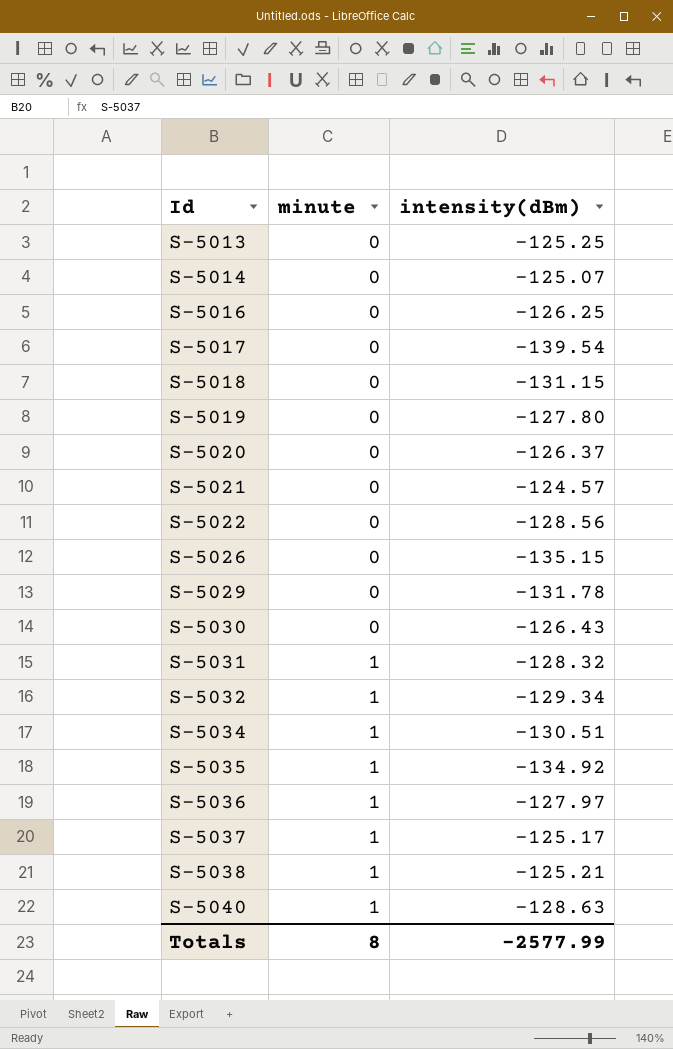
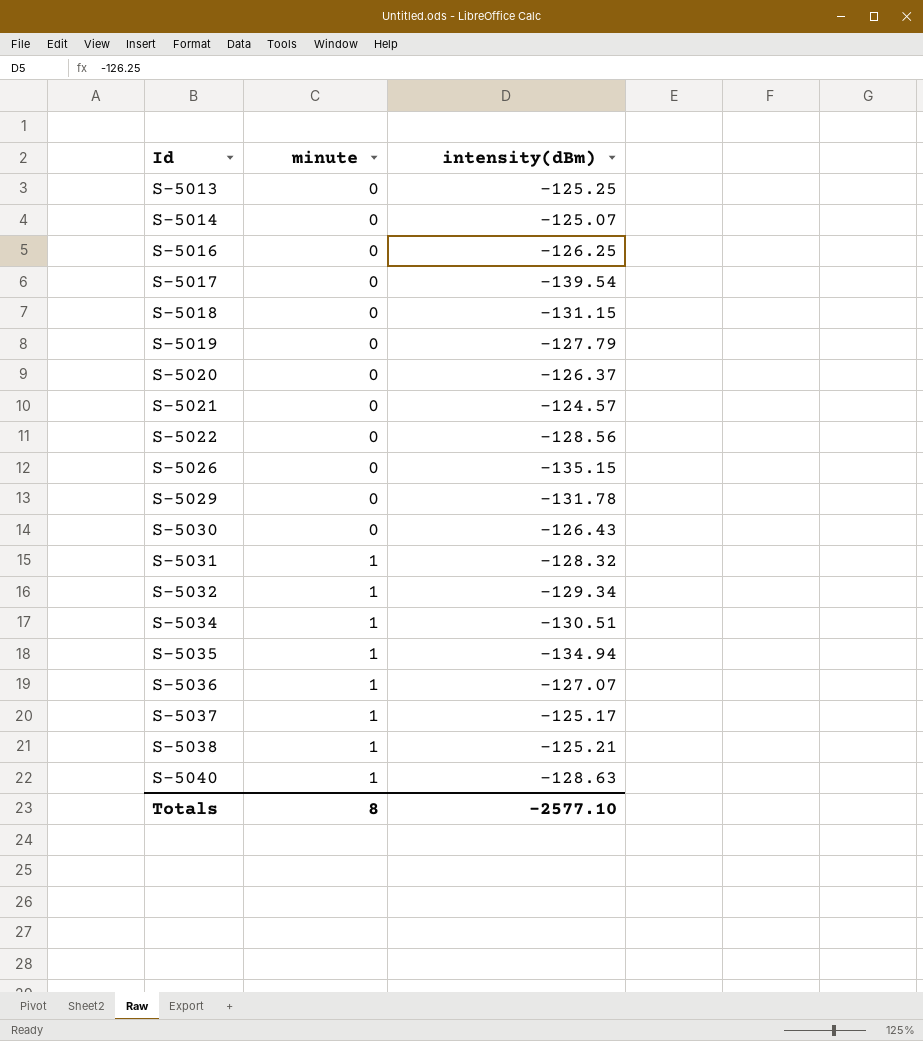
S-5019 | intensity(dBm): -127.80 -> -127.79
S-5035 | intensity(dBm): -134.92 -> -134.94
S-5036 | intensity(dBm): -127.97 -> -127.07
Totals | intensity(dBm): -2577.99 -> -2577.10

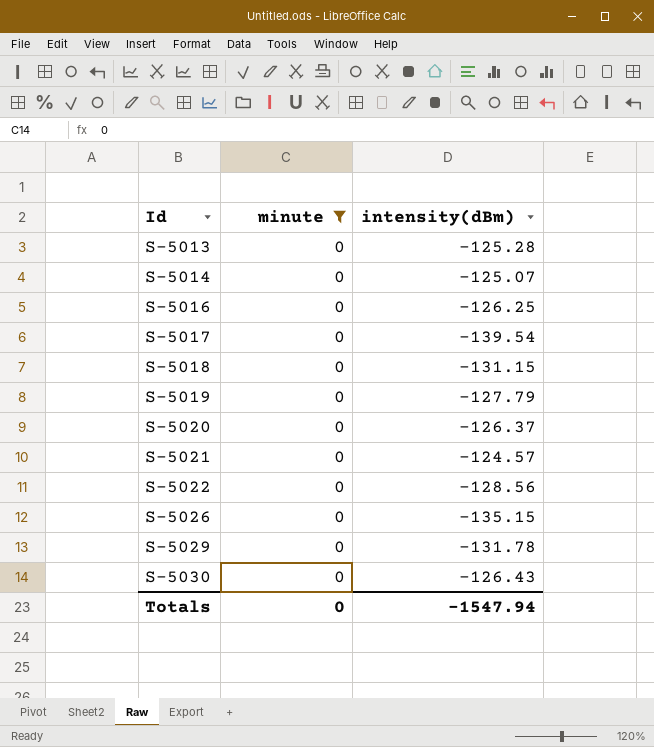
filter: none -> minute = 0
S-5013 | intensity(dBm): -125.25 -> -125.28
Totals | minute: 8 -> 0
Totals | intensity(dBm): -2577.10 -> -1547.94

